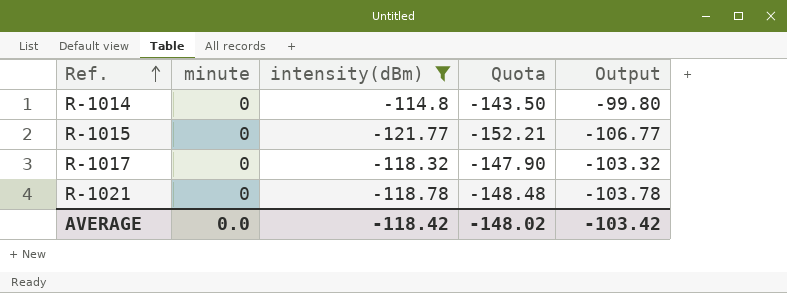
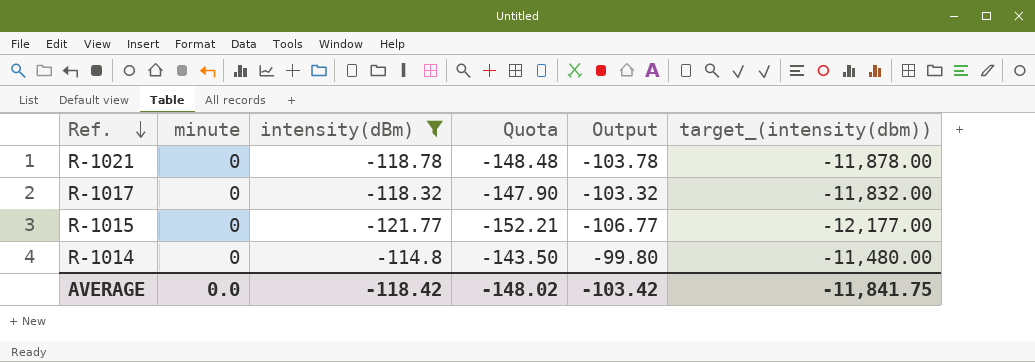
row order: Ref. ascending -> Ref. descending
column target_(intensity(dbm)) | formula: none -> [intensity(dBm)] * 100

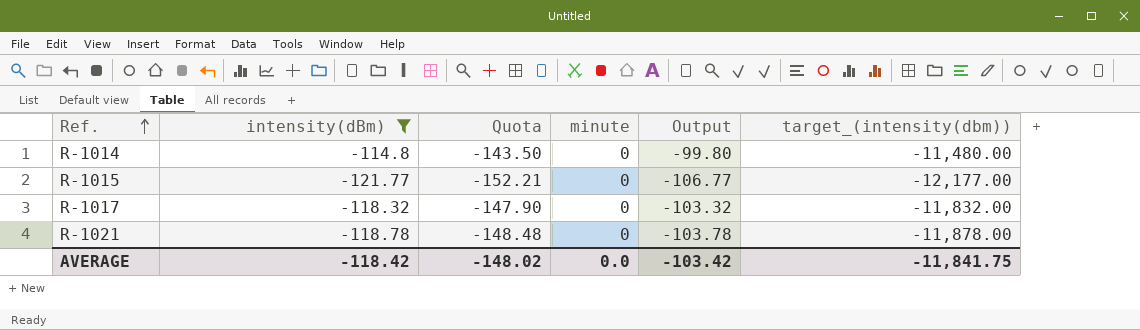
row order: Ref. descending -> Ref. ascending
column minute | position: 2 -> 4

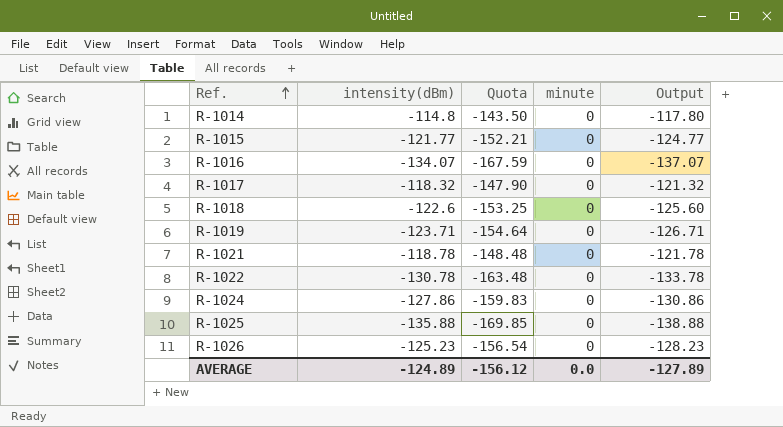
filter: intensity(dBm) >= -121.77 -> none
column target_(intensity(dbm)) | formula: [intensity(dBm)] * 100 -> none
column Output | formula: [intensity(dBm)] + 15 -> [intensity(dBm)] - 3
AVERAGE | intensity(dBm): -118.42 -> -124.89
AVERAGE | Quota: -148.02 -> -156.12
AVERAGE | Output: -103.42 -> -127.89

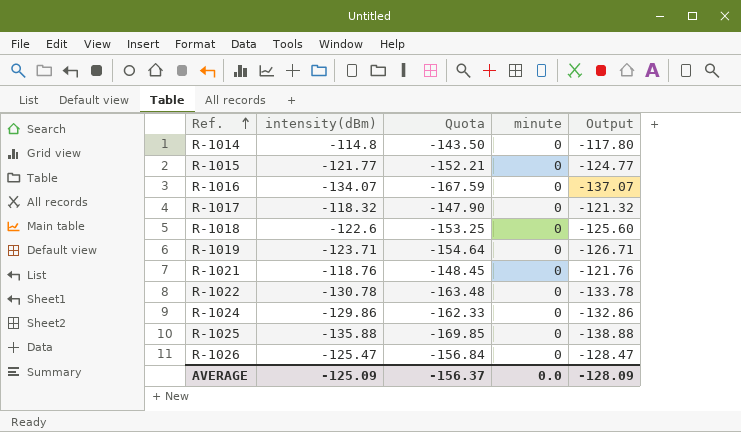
R-1021 | intensity(dBm): -118.78 -> -118.76
R-1021 | Quota: -148.48 -> -148.45
R-1021 | Output: -121.78 -> -121.76
R-1024 | intensity(dBm): -127.86 -> -129.86
R-1024 | Quota: -159.83 -> -162.33
R-1024 | Output: -130.86 -> -132.86
R-1026 | intensity(dBm): -125.23 -> -125.47
R-1026 | Quota: -156.54 -> -156.84
R-1026 | Output: -128.23 -> -128.47
AVERAGE | intensity(dBm): -124.89 -> -125.09
AVERAGE | Quota: -156.12 -> -156.37
AVERAGE | Output: -127.89 -> -128.09

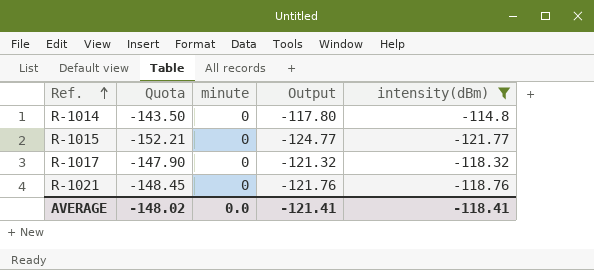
filter: none -> intensity(dBm) >= -121.77
column intensity(dBm) | position: 2 -> 5
AVERAGE | Quota: -156.37 -> -148.02
AVERAGE | Output: -128.09 -> -121.41
AVERAGE | intensity(dBm): -125.09 -> -118.41

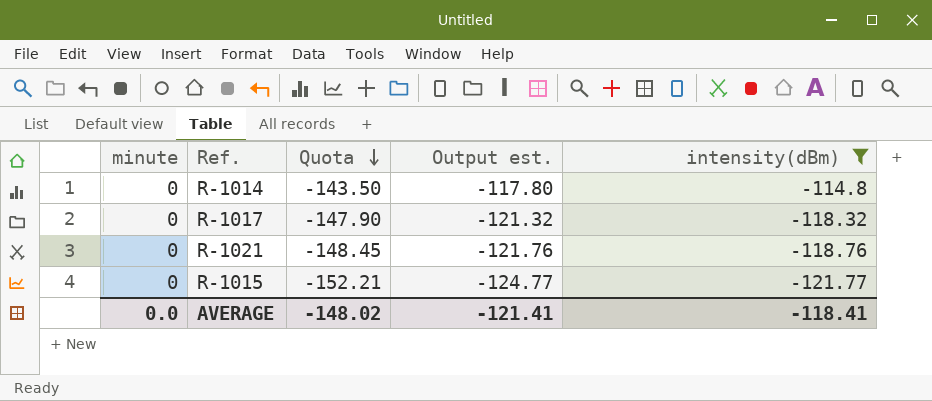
row order: Ref. ascending -> Quota descending
column minute | position: 3 -> 1
column name: Output -> Output est.

